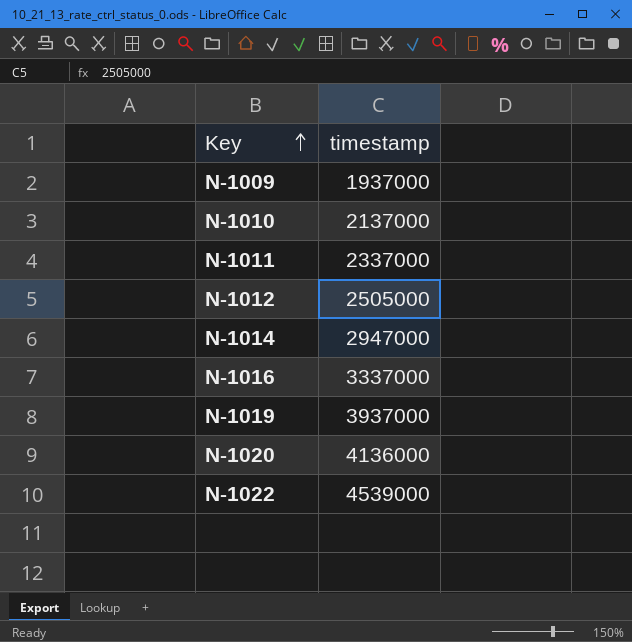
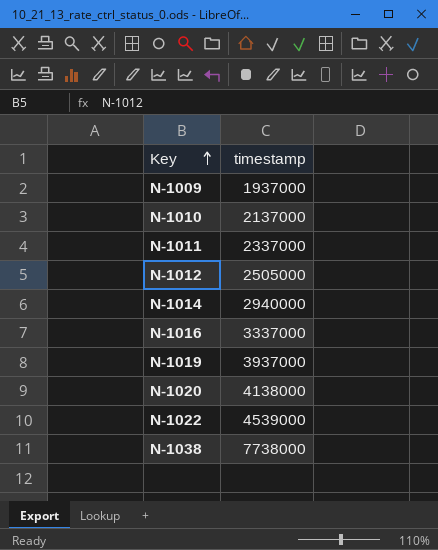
N-1014 | timestamp: 2947000 -> 2940000
N-1020 | timestamp: 4136000 -> 4138000
row N-1038: none -> 7738000

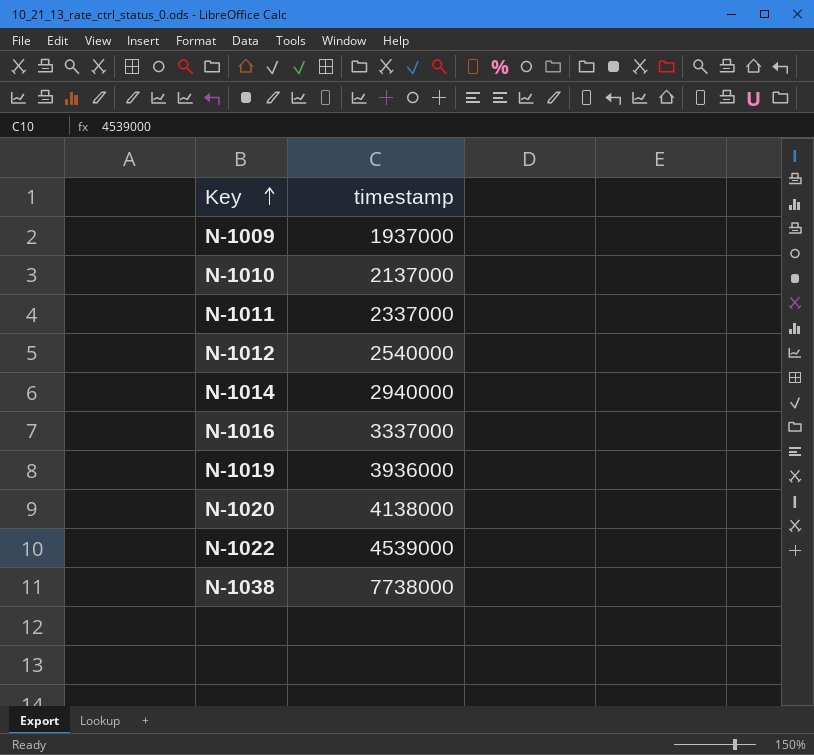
N-1012 | timestamp: 2505000 -> 2540000
N-1019 | timestamp: 3937000 -> 3936000

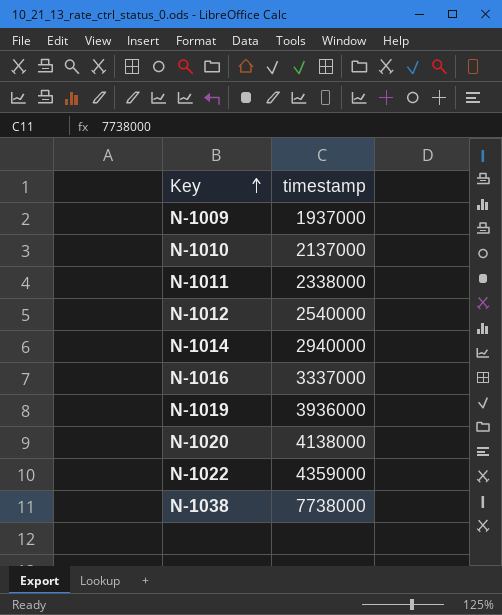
N-1011 | timestamp: 2337000 -> 2338000
N-1022 | timestamp: 4539000 -> 4359000

